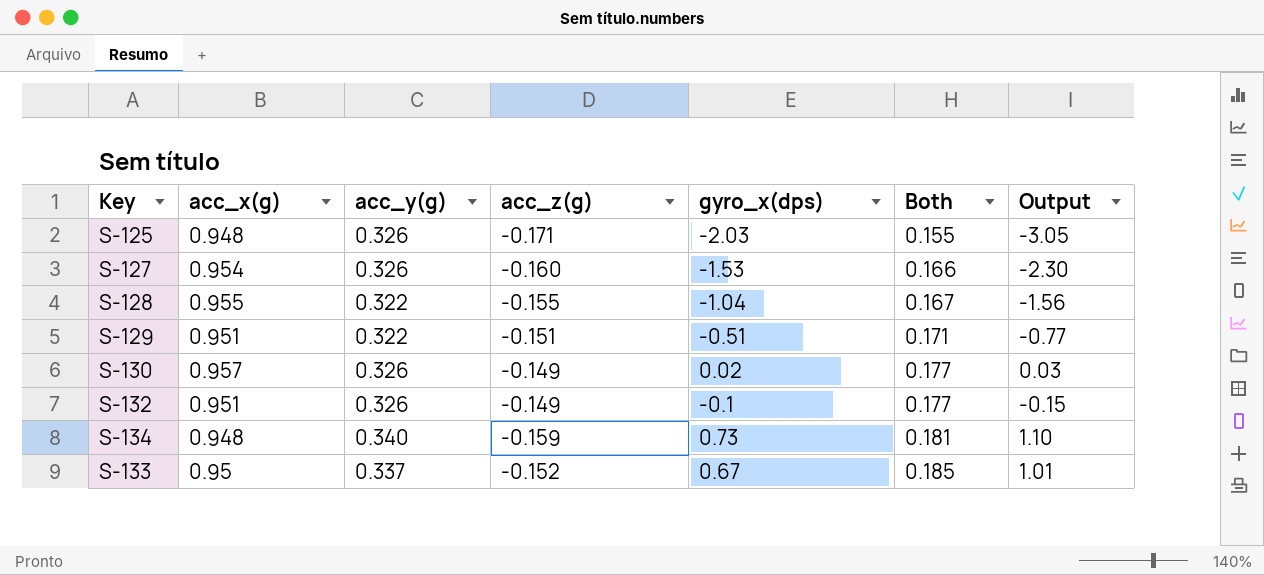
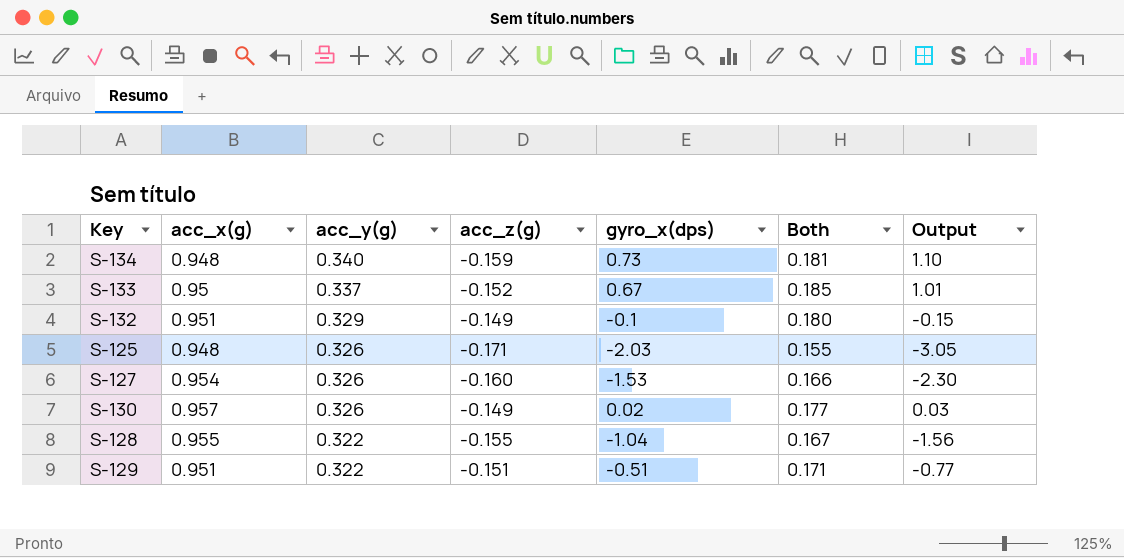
row order: Both ascending -> acc_y(g) descending
S-132 | acc_y(g): 0.326 -> 0.329
S-132 | Both: 0.177 -> 0.180

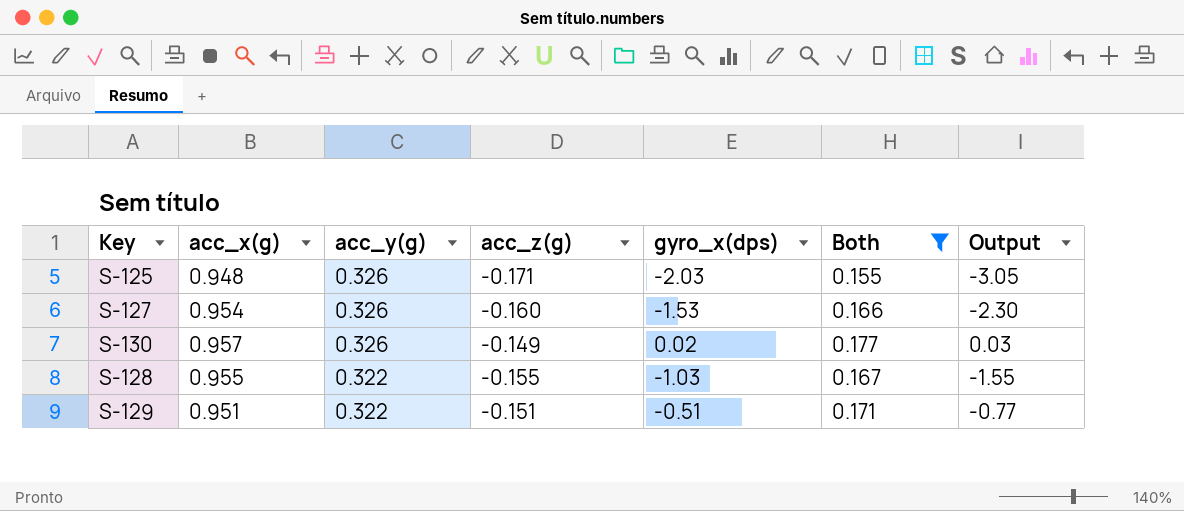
filter: none -> Both <= 0.177
S-128 | gyro_x(dps): -1.04 -> -1.03
S-128 | Output: -1.56 -> -1.55

